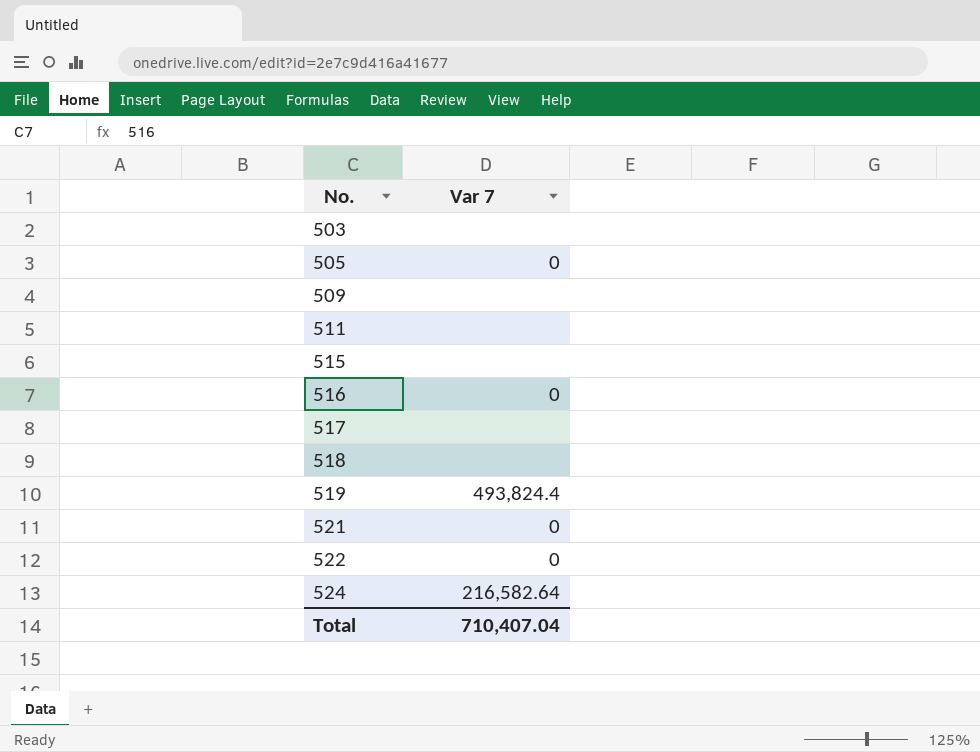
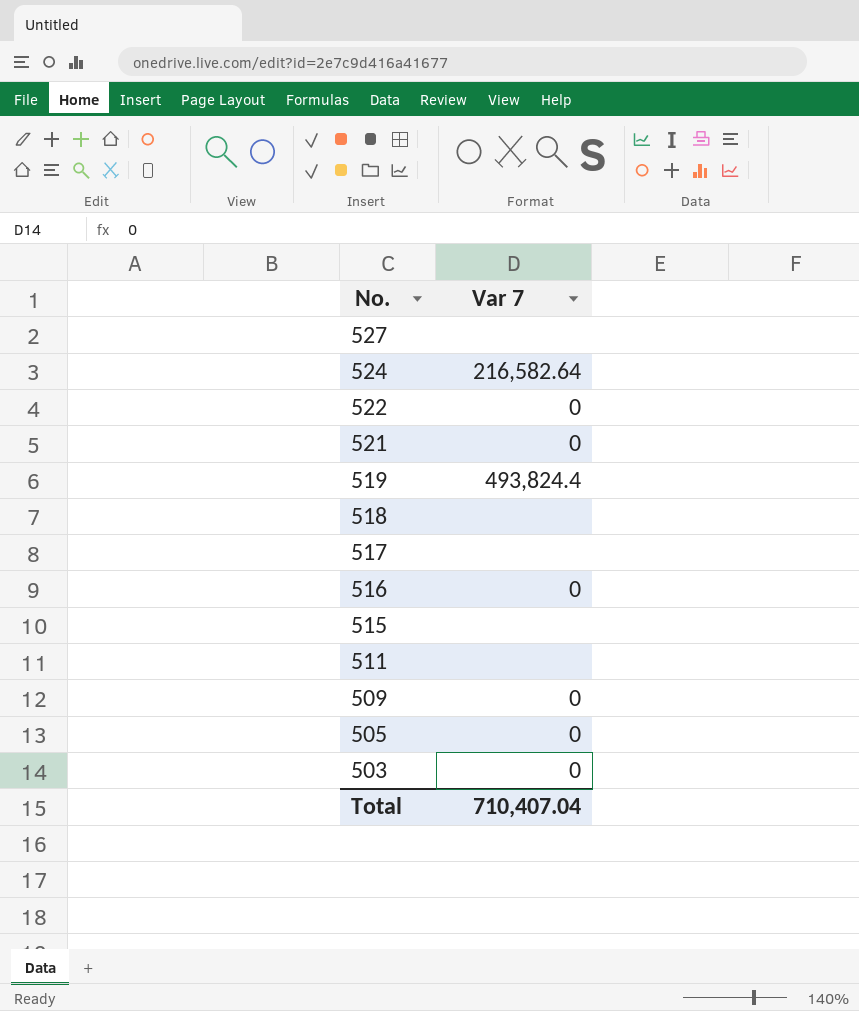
row order: No. ascending -> No. descending
row 527: none -> none
509 | Var 7: none -> 0
503 | Var 7: none -> 0

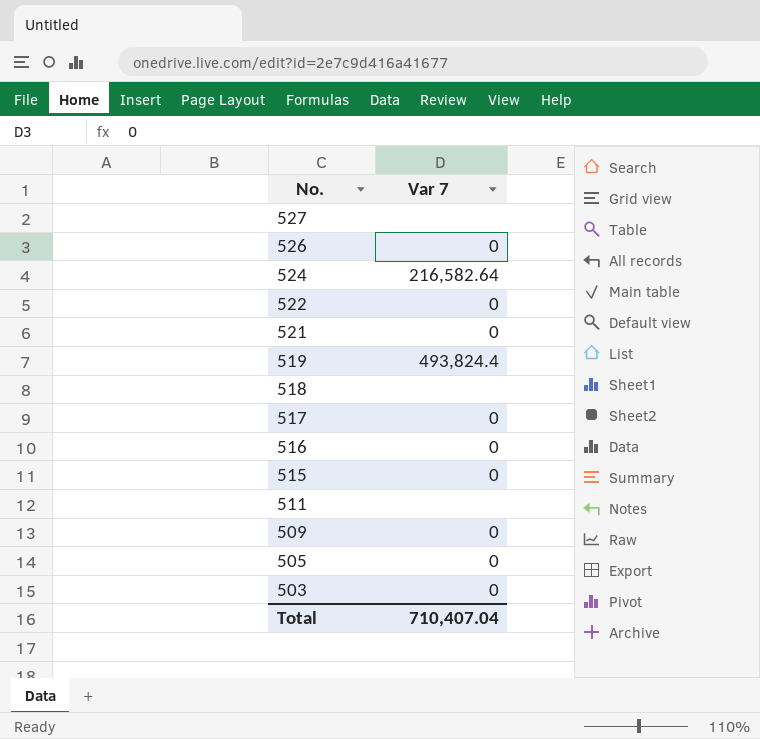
row 526: none -> 0
517 | Var 7: none -> 0
515 | Var 7: none -> 0

